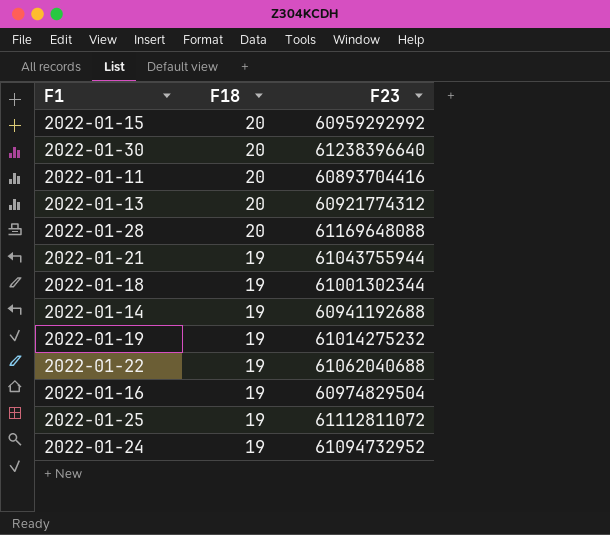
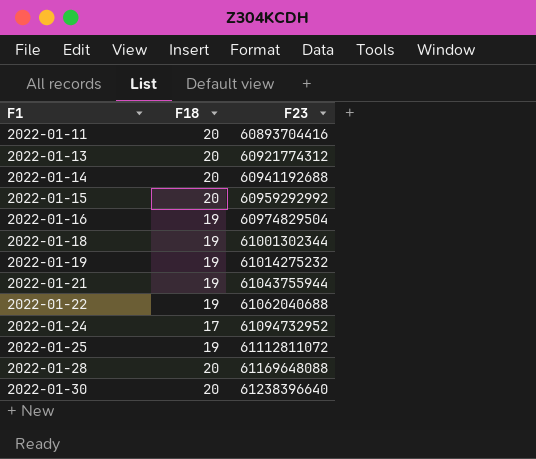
row order: F18 descending -> F1 ascending
2022-01-14 | F18: 19 -> 20
2022-01-24 | F18: 19 -> 17

